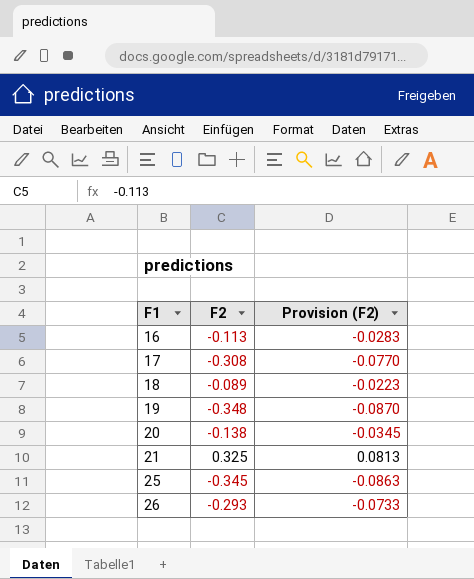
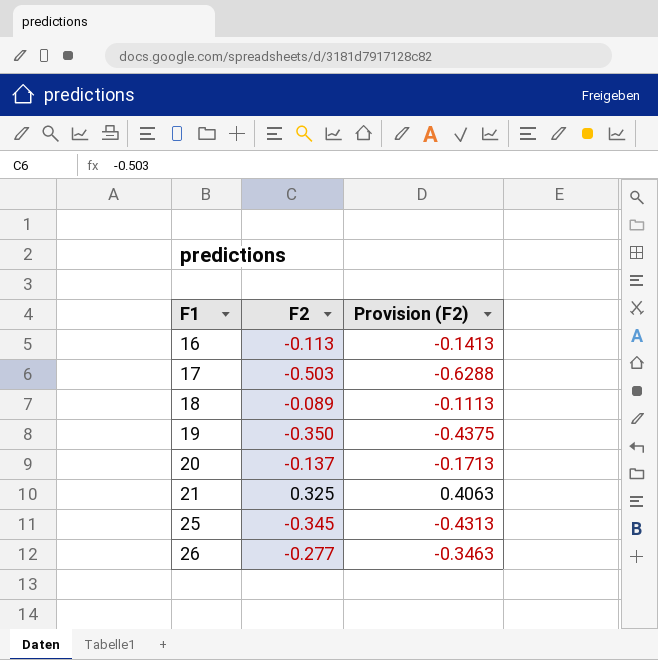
column Provision (F2) | formula: [F2] * 0.25 -> [F2] * 1.25
17 | F2: -0.308 -> -0.503
19 | F2: -0.348 -> -0.350
20 | F2: -0.138 -> -0.137
26 | F2: -0.293 -> -0.277

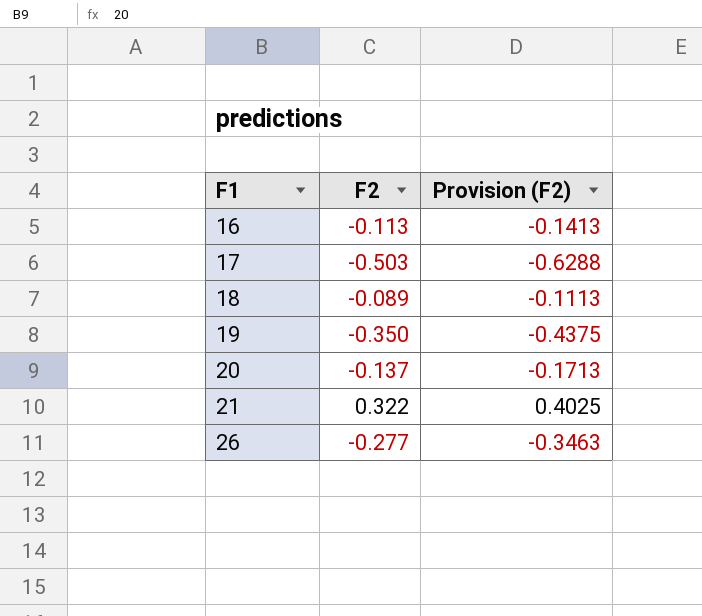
row 25: -0.345 | -0.4313 -> none
21 | F2: 0.325 -> 0.322
21 | Provision (F2): 0.4063 -> 0.4025

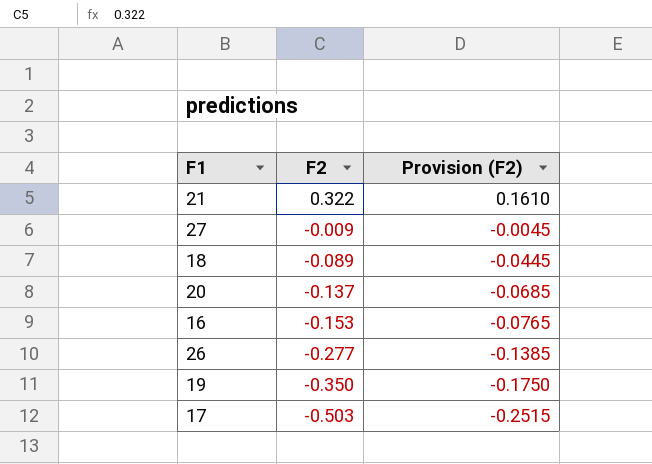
row order: F1 ascending -> F2 descending
column Provision (F2) | formula: [F2] * 1.25 -> [F2] * 0.5
row 27: none -> -0.009 | -0.0045
16 | F2: -0.113 -> -0.153

